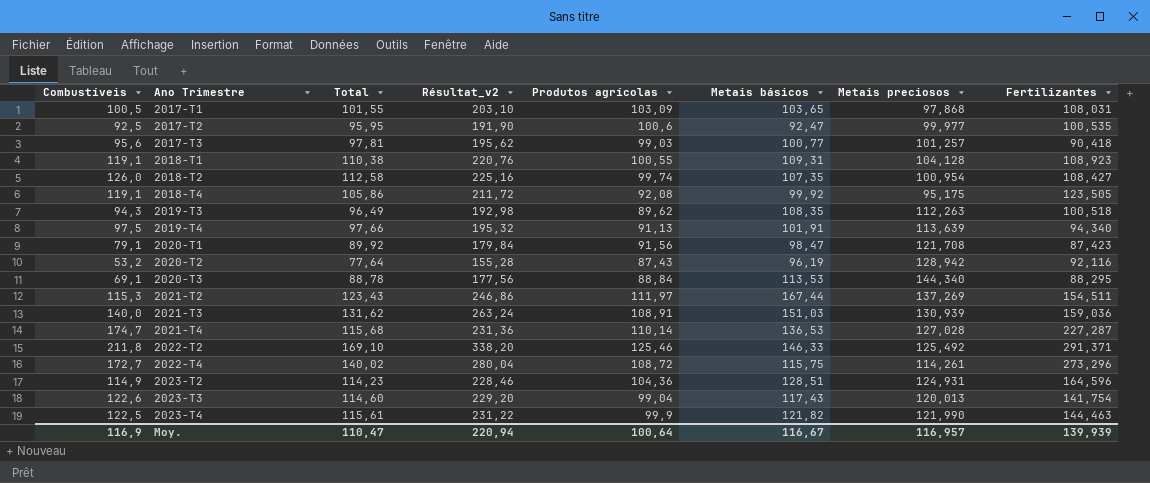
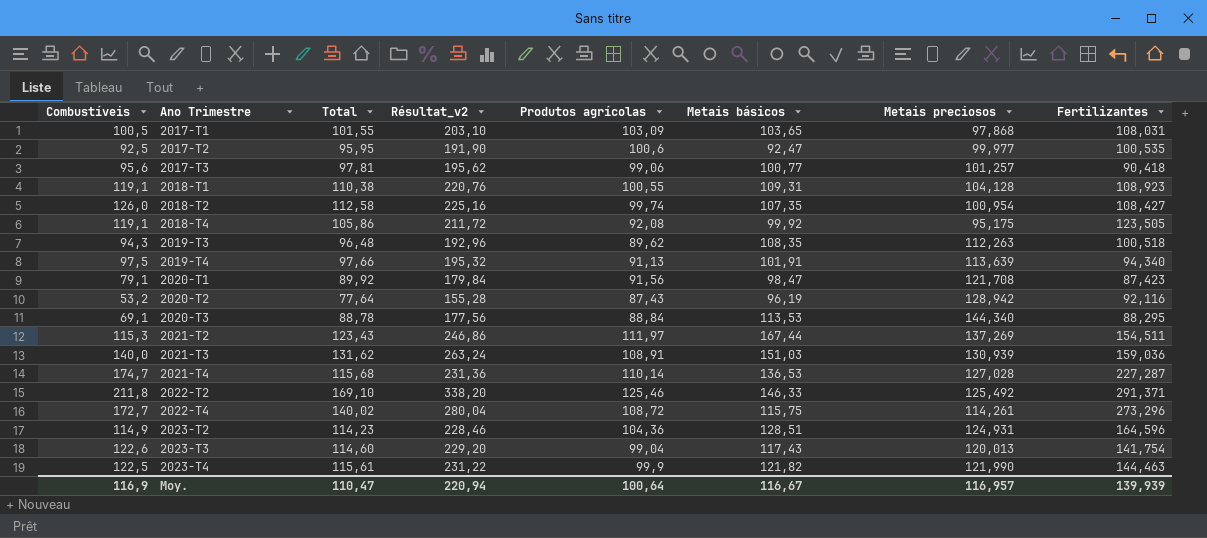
2017-T3 | Produtos agrícolas: 99,03 -> 99,06
2019-T3 | Total: 96,49 -> 96,48
2019-T3 | Résultat_v2: 192,98 -> 192,96

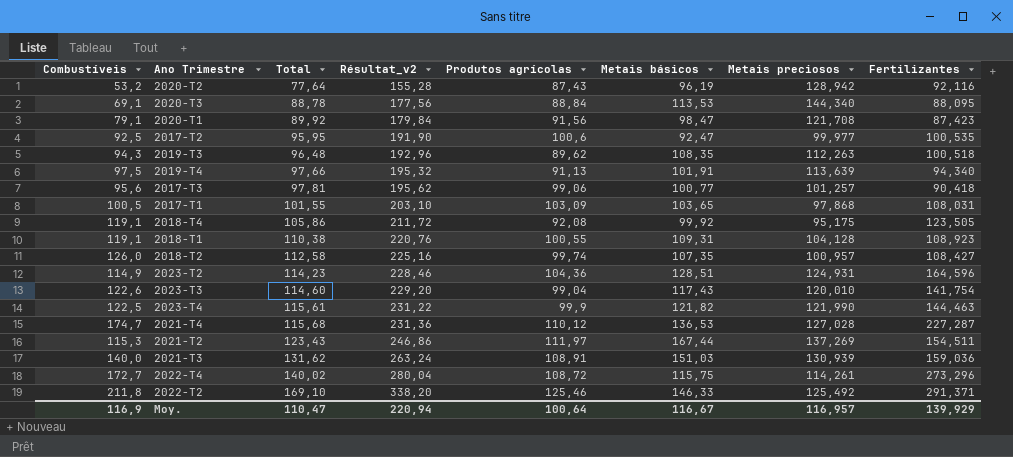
row order: Ano Trimestre ascending -> Total ascending
2020-T3 | Fertilizantes: 88,295 -> 88,095
2018-T2 | Metais preciosos: 100,954 -> 100,957
2023-T3 | Metais preciosos: 120,013 -> 120,010
2021-T4 | Produtos agrícolas: 110,14 -> 110,12
Moy. | Fertilizantes: 139,939 -> 139,929

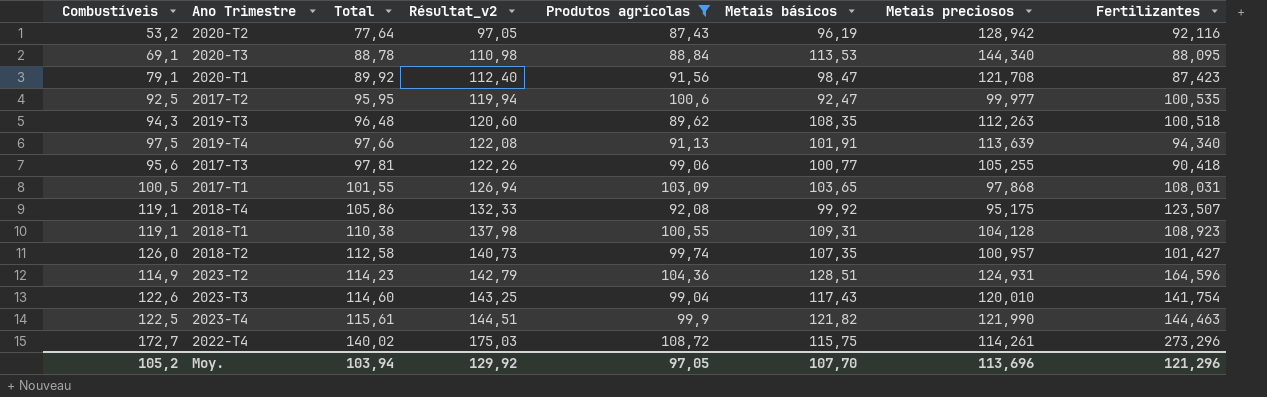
filter: none -> Produtos agrícolas <= 108,72
column Résultat_v2 | formula: [Total] * 2 -> [Total] * 1,25
2017-T3 | Metais preciosos: 101,257 -> 105,255
2018-T4 | Fertilizantes: 123,505 -> 123,507
2018-T2 | Fertilizantes: 108,427 -> 101,427
Moy. | Combustíveis: 116,9 -> 105,2
Moy. | Total: 110,47 -> 103,94
Moy. | Résultat_v2: 220,94 -> 129,92
Moy. | Produtos agrícolas: 100,64 -> 97,05
Moy. | Metais básicos: 116,67 -> 107,70
Moy. | Metais preciosos: 116,957 -> 113,696
Moy. | Fertilizantes: 139,929 -> 121,296

